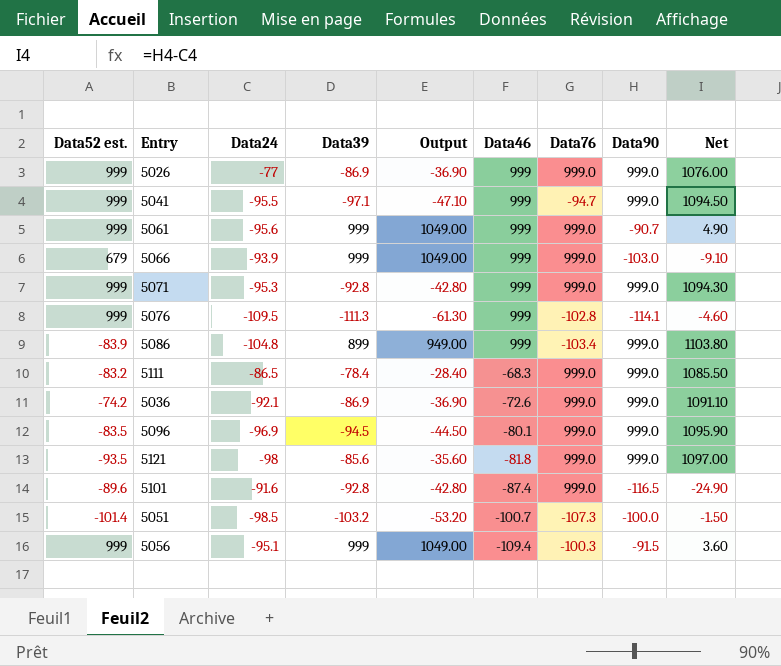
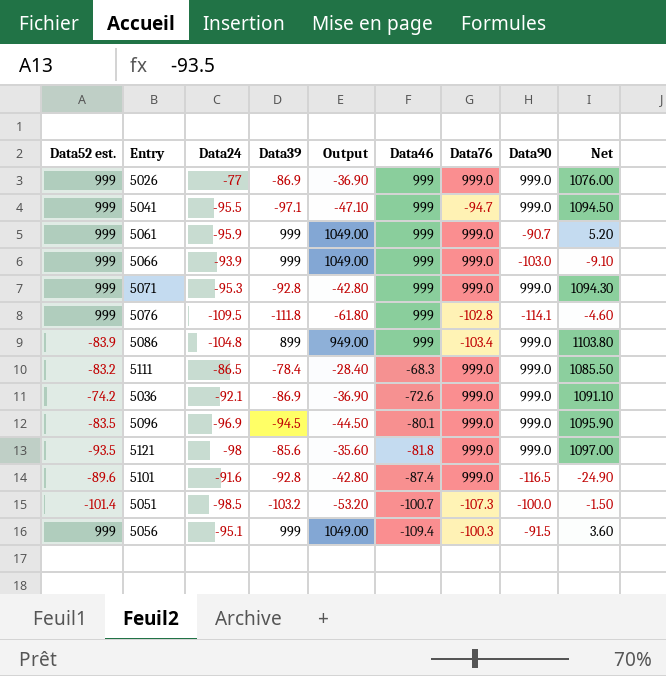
5061 | Data24: -95.6 -> -95.9
5061 | Net: 4.90 -> 5.20
5066 | Data52 est.: 679 -> 999
5076 | Data39: -111.3 -> -111.8
5076 | Output: -61.30 -> -61.80

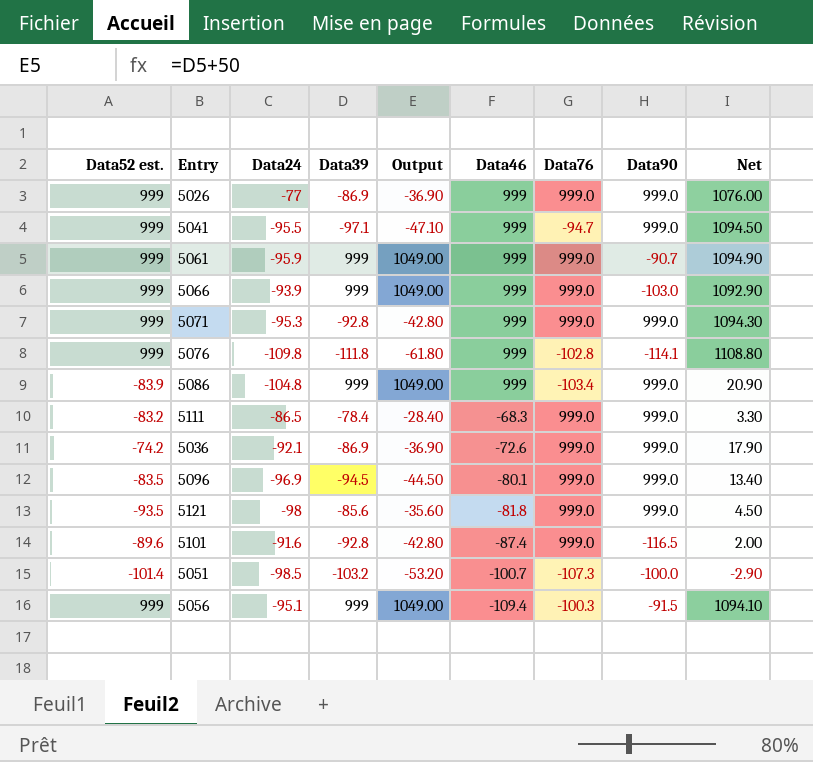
column Net | formula: [Data90] - [Data24] -> [Data52 est.] - [Data24]
5076 | Data24: -109.5 -> -109.8
5086 | Data39: 899 -> 999
5086 | Output: 949.00 -> 1049.00

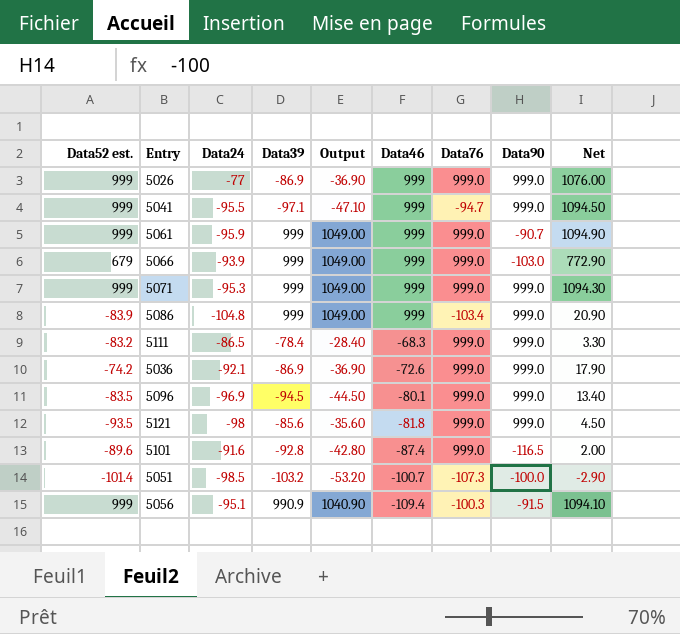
row 5076: 999 | -109.8 | -111.8 | -61.80 | 999 | -102.8 | -114.1 | 1108.80 -> none
5066 | Data52 est.: 999 -> 679
5066 | Net: 1092.90 -> 772.90
5071 | Data39: -92.8 -> 999
5071 | Output: -42.80 -> 1049.00
5056 | Data39: 999 -> 990.9
5056 | Output: 1049.00 -> 1040.90

